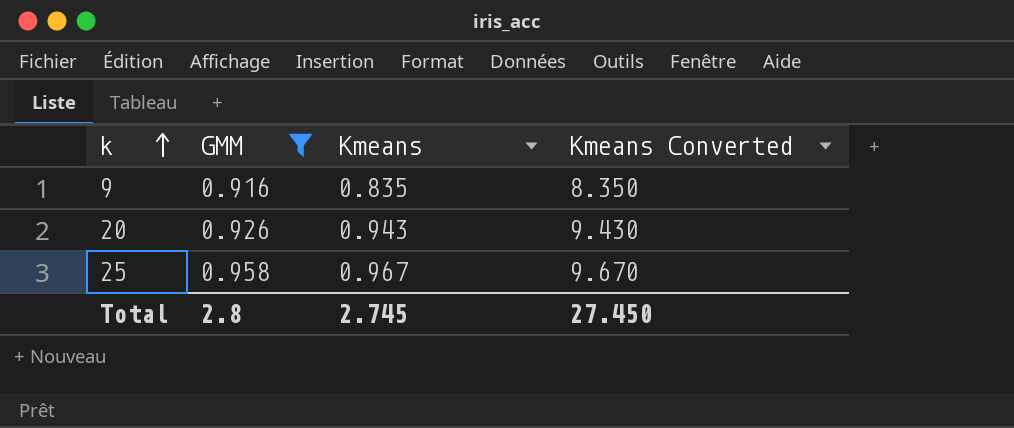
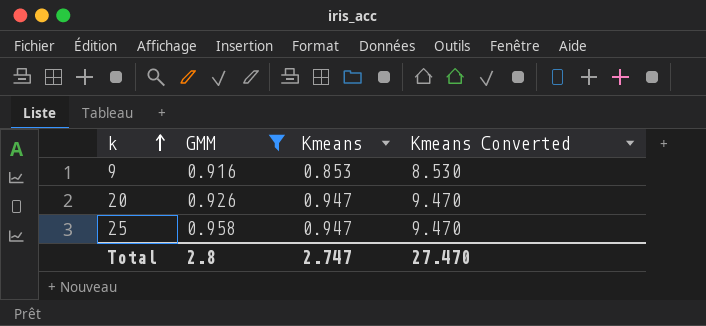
9 | Kmeans: 0.835 -> 0.853
9 | Kmeans Converted: 8.350 -> 8.530
20 | Kmeans: 0.943 -> 0.947
20 | Kmeans Converted: 9.430 -> 9.470
25 | Kmeans: 0.967 -> 0.947
25 | Kmeans Converted: 9.670 -> 9.470
Total | Kmeans: 2.745 -> 2.747
Total | Kmeans Converted: 27.450 -> 27.470

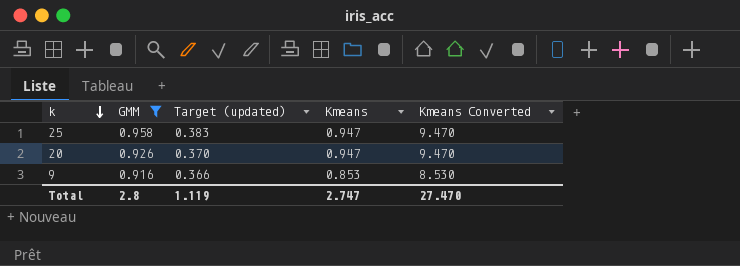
row order: k ascending -> k descending
column Target (updated) | formula: none -> [GMM] * 0.4

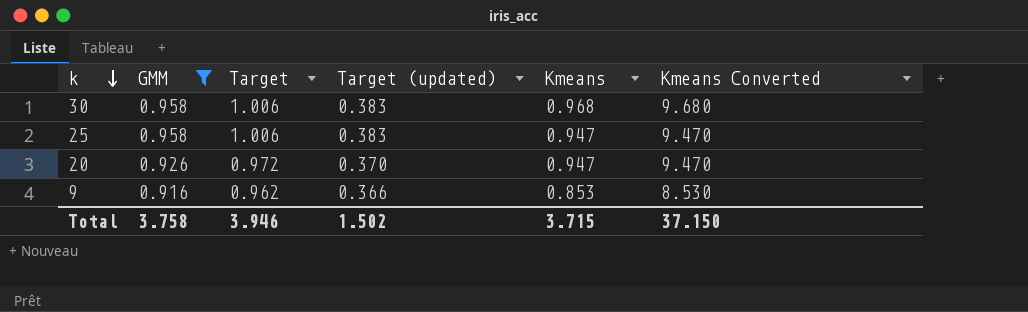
column Target | formula: none -> [GMM] * 1.05
row 30: none -> 0.958 | 1.006 | 0.383 | 0.968 | 9.680
Total | GMM: 2.8 -> 3.758
Total | Target (updated): 1.119 -> 1.502
Total | Kmeans: 2.747 -> 3.715
Total | Kmeans Converted: 27.470 -> 37.150

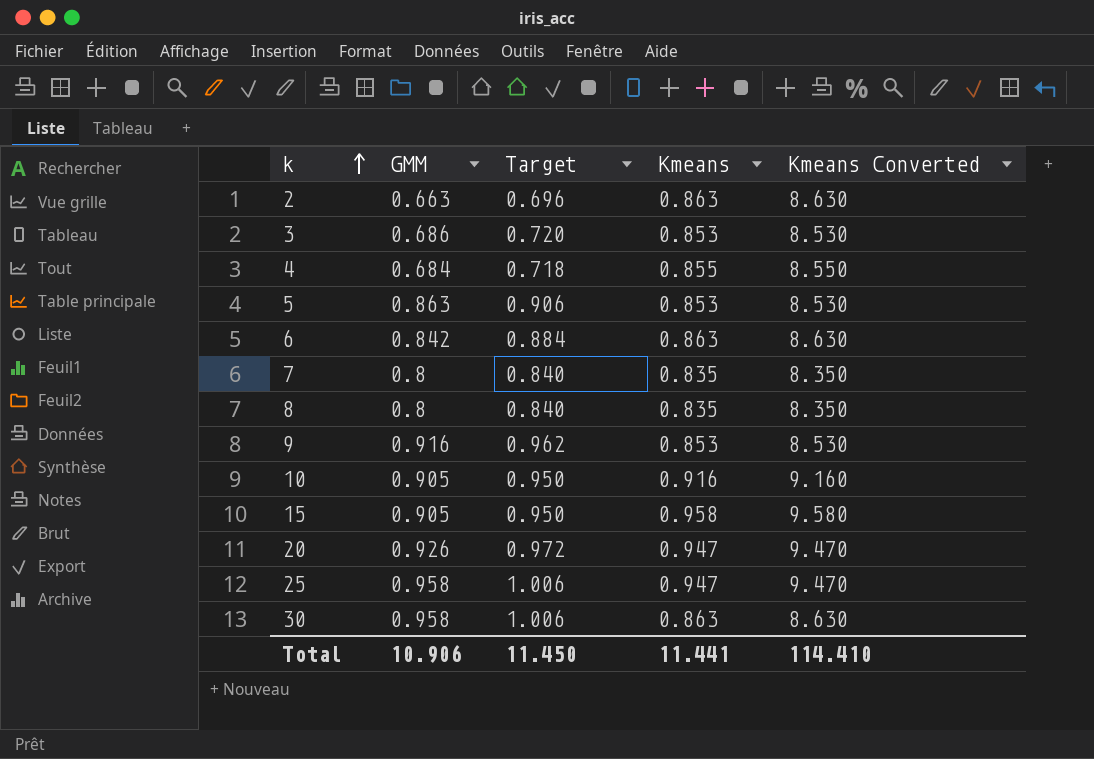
filter: GMM >= 0.916 -> none
row order: k descending -> k ascending
column Target (updated) | formula: [GMM] * 0.4 -> none
30 | Kmeans: 0.968 -> 0.863
30 | Kmeans Converted: 9.680 -> 8.630
Total | GMM: 3.758 -> 10.906
Total | Target: 3.946 -> 11.450
Total | Kmeans: 3.715 -> 11.441
Total | Kmeans Converted: 37.150 -> 114.410

